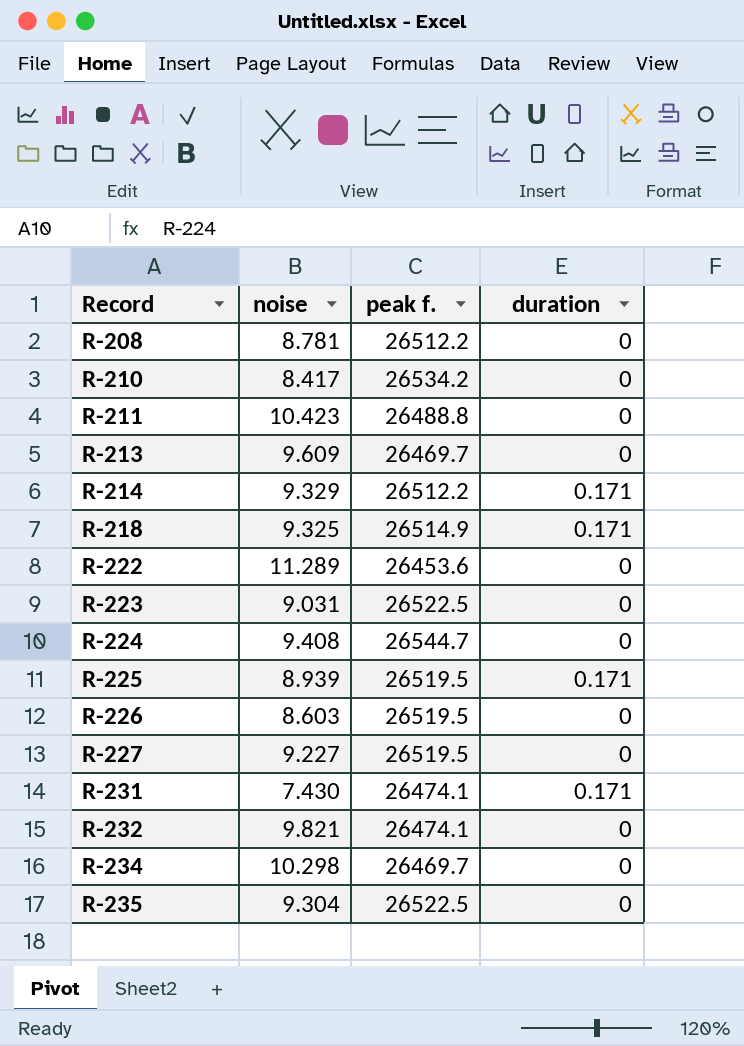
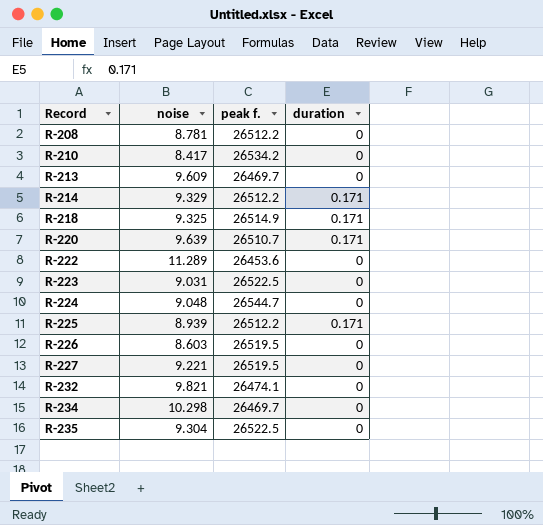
row R-211: 10.423 | 26488.8 | 0 -> none
row R-231: 7.430 | 26474.1 | 0.171 -> none
row R-220: none -> 9.639 | 26510.7 | 0.171
R-224 | noise: 9.408 -> 9.048
R-225 | peak f.: 26519.5 -> 26512.2
R-227 | noise: 9.227 -> 9.221

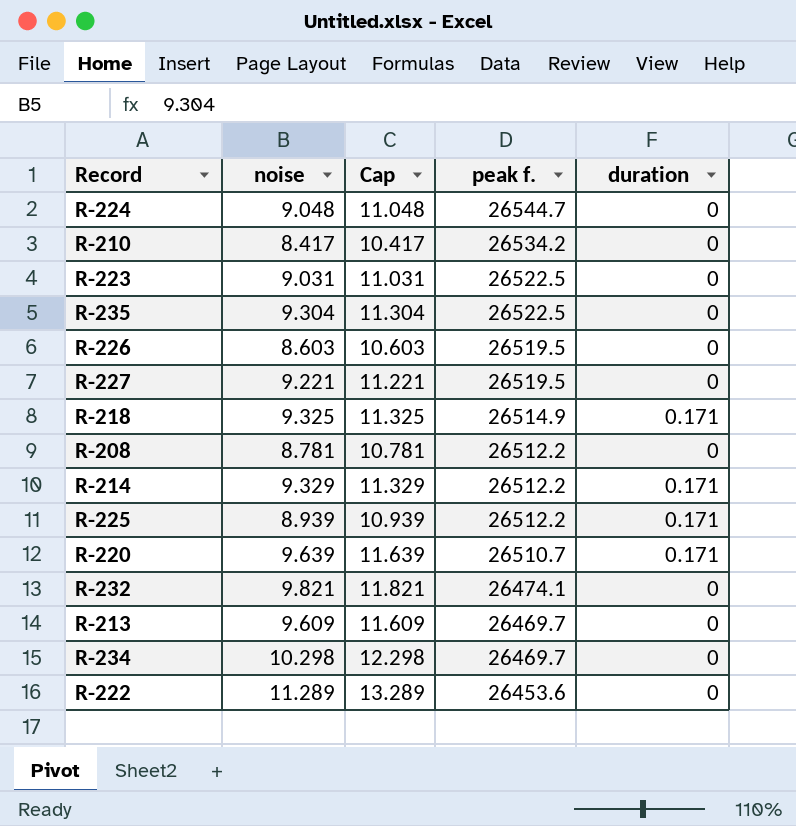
row order: Record ascending -> peak f. descending
column Cap | formula: none -> [noise] + 2

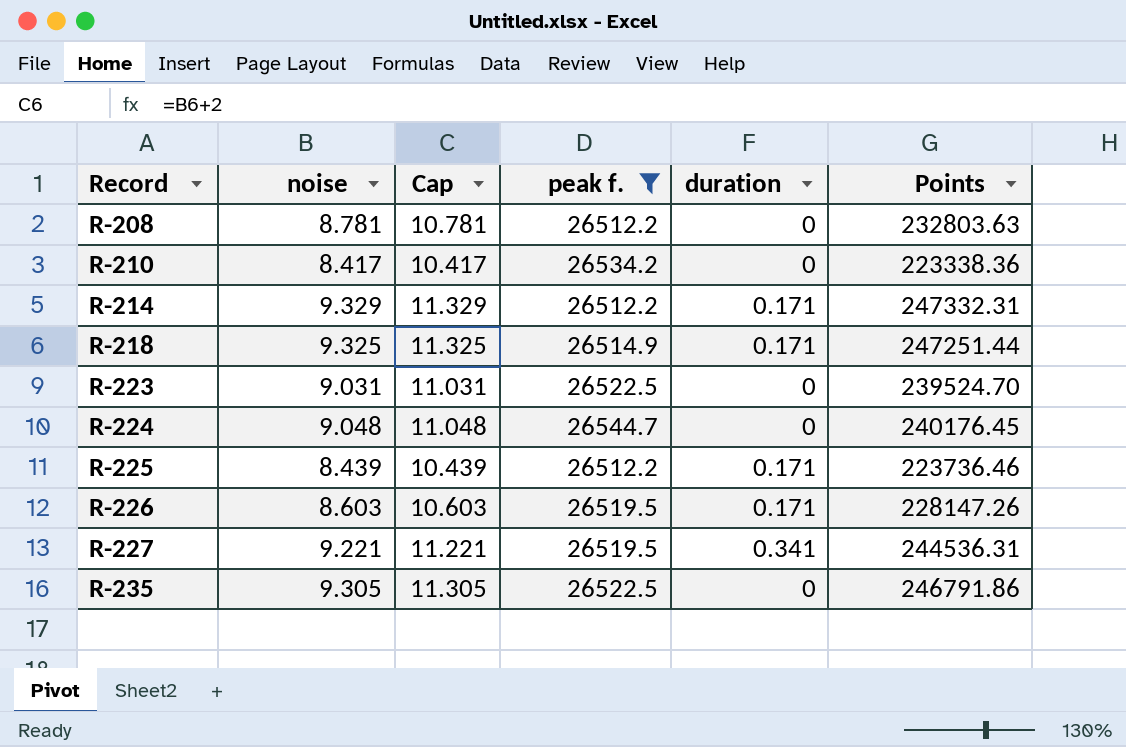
filter: none -> peak f. >= 26512.2
row order: peak f. descending -> Record ascending
column Points | formula: none -> [noise] * [peak f.]
R-225 | noise: 8.939 -> 8.439
R-225 | Cap: 10.939 -> 10.439
R-226 | duration: 0 -> 0.171
R-227 | duration: 0 -> 0.341
R-235 | noise: 9.304 -> 9.305
R-235 | Cap: 11.304 -> 11.305

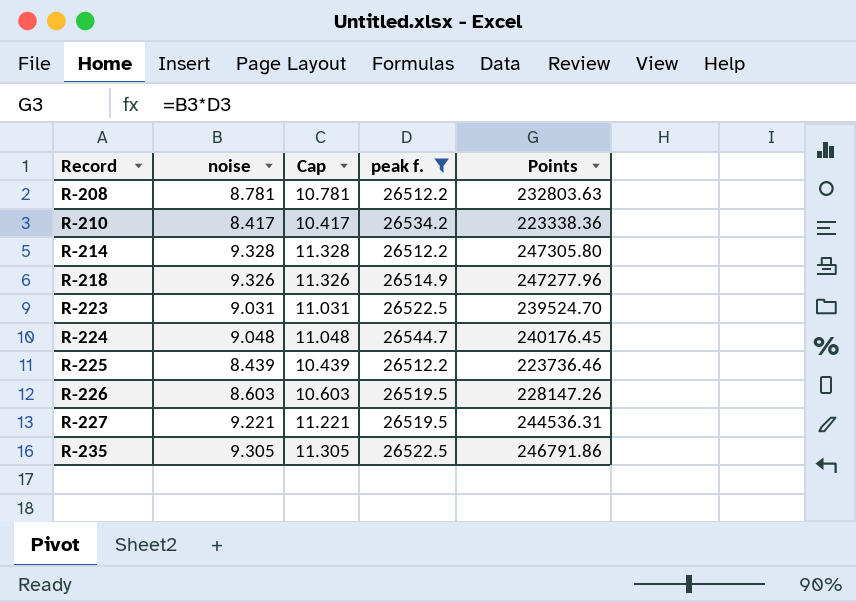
column duration | position: 5 -> none
R-214 | noise: 9.329 -> 9.328
R-214 | Cap: 11.329 -> 11.328
R-214 | Points: 247332.31 -> 247305.80
R-218 | noise: 9.325 -> 9.326
R-218 | Cap: 11.325 -> 11.326
R-218 | Points: 247251.44 -> 247277.96

